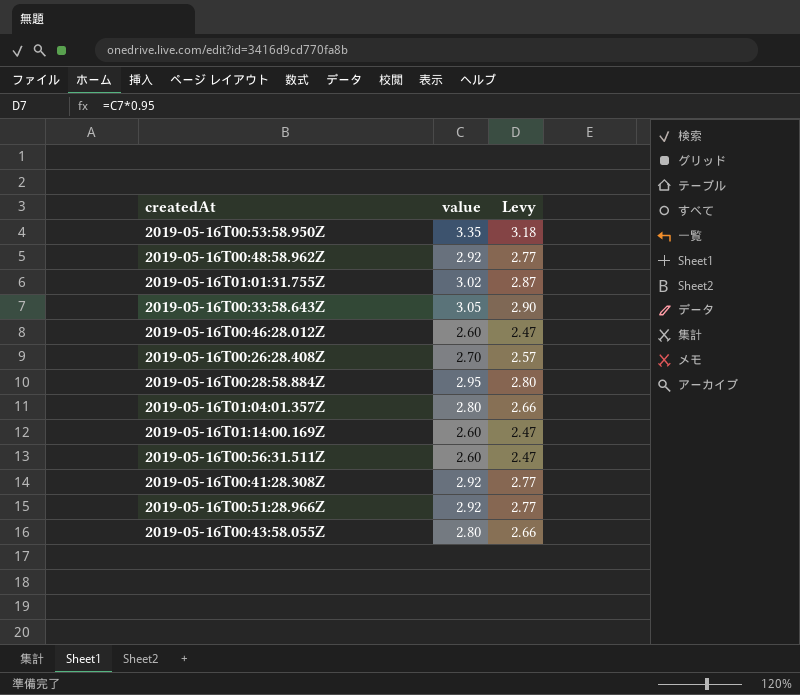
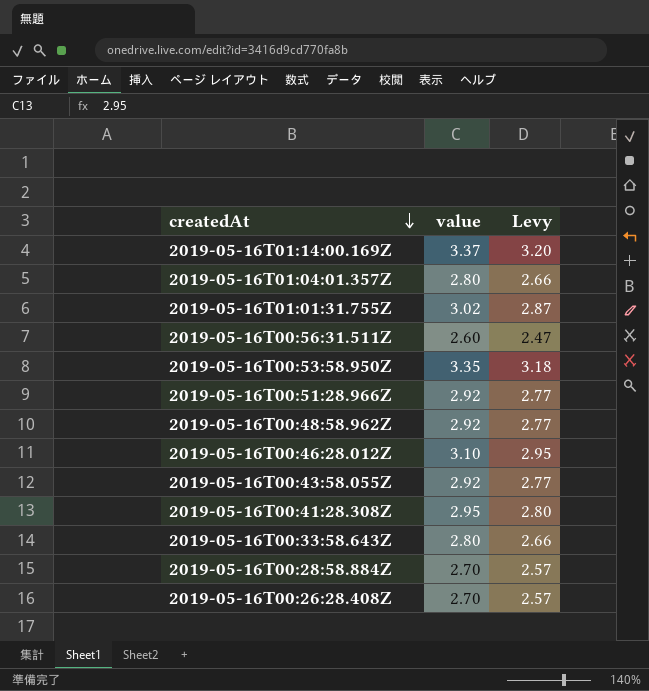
row order: none -> createdAt descending
2019-05-16T01:14:00.169Z | value: 2.60 -> 3.37
2019-05-16T01:14:00.169Z | Levy: 2.47 -> 3.20
2019-05-16T00:46:28.012Z | value: 2.60 -> 3.10
2019-05-16T00:46:28.012Z | Levy: 2.47 -> 2.95
2019-05-16T00:43:58.055Z | value: 2.80 -> 2.92
2019-05-16T00:43:58.055Z | Levy: 2.66 -> 2.77
2019-05-16T00:41:28.308Z | value: 2.92 -> 2.95
2019-05-16T00:41:28.308Z | Levy: 2.77 -> 2.80
2019-05-16T00:33:58.643Z | value: 3.05 -> 2.80
2019-05-16T00:33:58.643Z | Levy: 2.90 -> 2.66
2019-05-16T00:28:58.884Z | value: 2.95 -> 2.70
2019-05-16T00:28:58.884Z | Levy: 2.80 -> 2.57

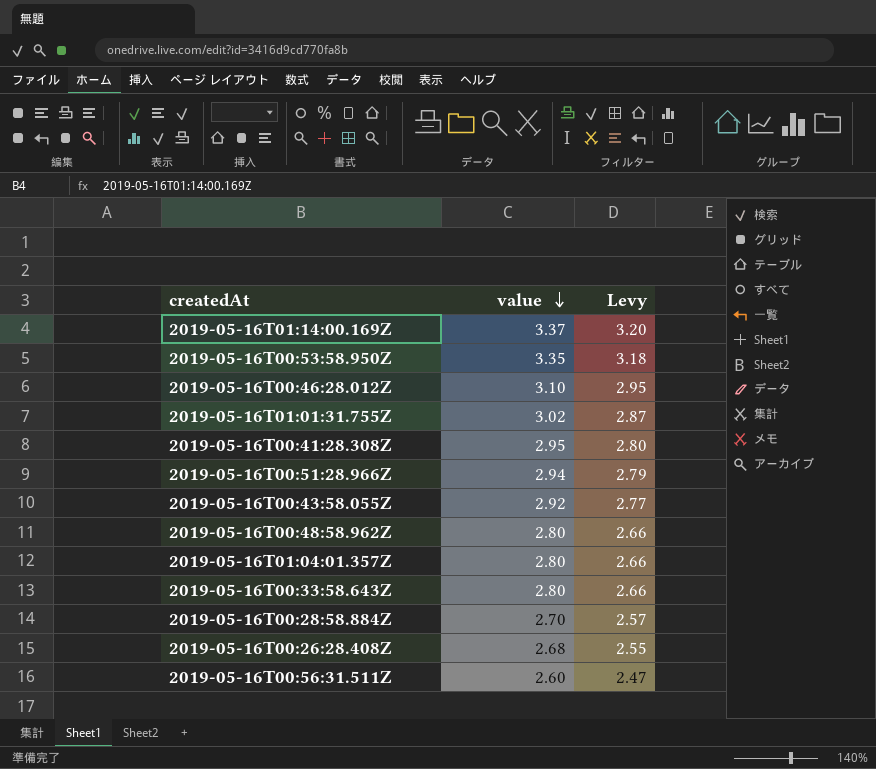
row order: createdAt descending -> value descending
2019-05-16T00:51:28.966Z | value: 2.92 -> 2.94
2019-05-16T00:51:28.966Z | Levy: 2.77 -> 2.79
2019-05-16T00:48:58.962Z | value: 2.92 -> 2.80
2019-05-16T00:48:58.962Z | Levy: 2.77 -> 2.66
2019-05-16T00:26:28.408Z | value: 2.70 -> 2.68
2019-05-16T00:26:28.408Z | Levy: 2.57 -> 2.55

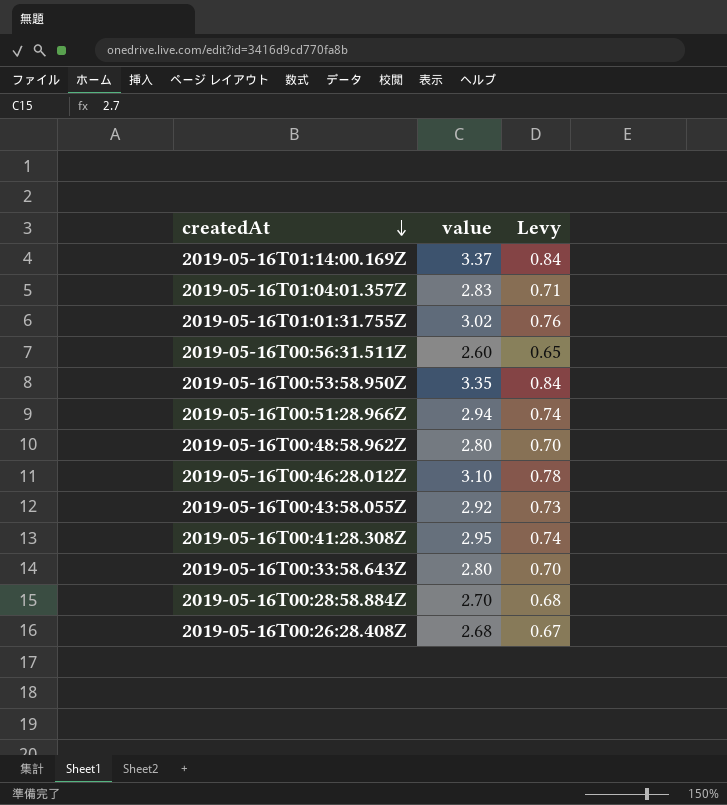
row order: value descending -> createdAt descending
column Levy | formula: [value] * 0.95 -> [value] * 0.25
2019-05-16T01:04:01.357Z | value: 2.80 -> 2.83

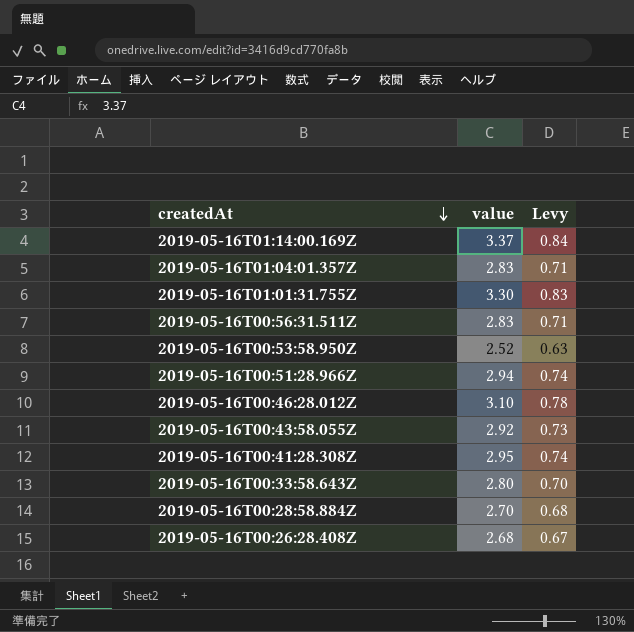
row 2019-05-16T00:48:58.962Z: 2.80 | 0.70 -> none
2019-05-16T01:01:31.755Z | value: 3.02 -> 3.30
2019-05-16T01:01:31.755Z | Levy: 0.76 -> 0.83
2019-05-16T00:56:31.511Z | value: 2.60 -> 2.83
2019-05-16T00:56:31.511Z | Levy: 0.65 -> 0.71
2019-05-16T00:53:58.950Z | value: 3.35 -> 2.52
2019-05-16T00:53:58.950Z | Levy: 0.84 -> 0.63

